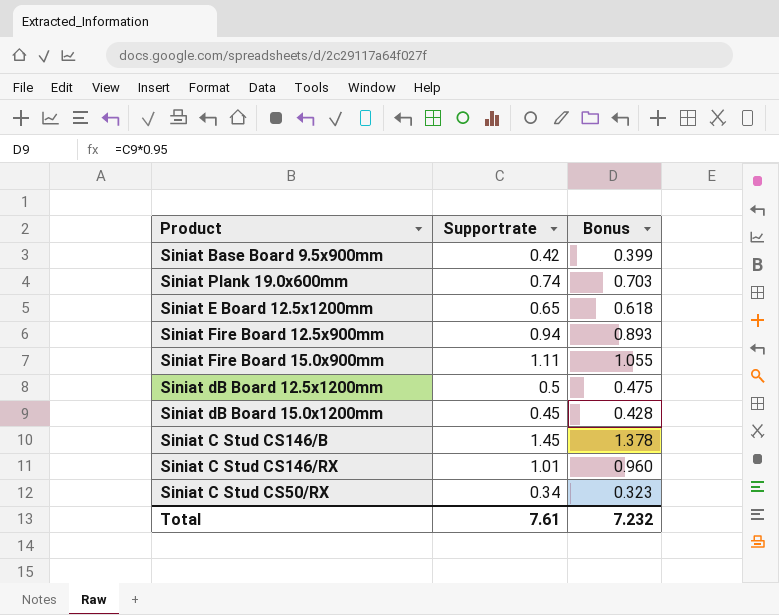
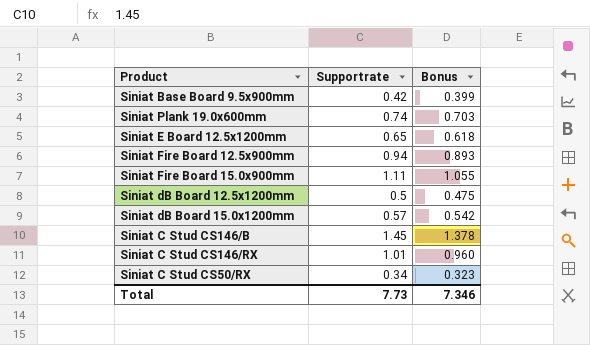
Siniat dB Board 15.0x1200mm | Supportrate: 0.45 -> 0.57
Siniat dB Board 15.0x1200mm | Bonus: 0.428 -> 0.542
Total | Supportrate: 7.61 -> 7.73
Total | Bonus: 7.232 -> 7.346

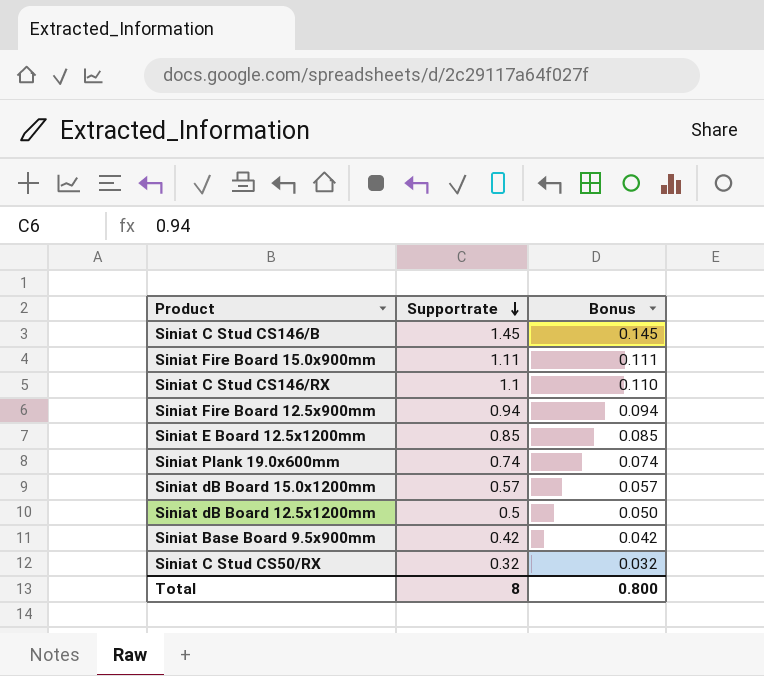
row order: none -> Supportrate descending
column Bonus | formula: [Supportrate] * 0.95 -> [Supportrate] * 0.1
Siniat C Stud CS146/RX | Supportrate: 1.01 -> 1.1
Siniat E Board 12.5x1200mm | Supportrate: 0.65 -> 0.85
Siniat C Stud CS50/RX | Supportrate: 0.34 -> 0.32
Total | Supportrate: 7.73 -> 8
Total | Bonus: 7.346 -> 0.800

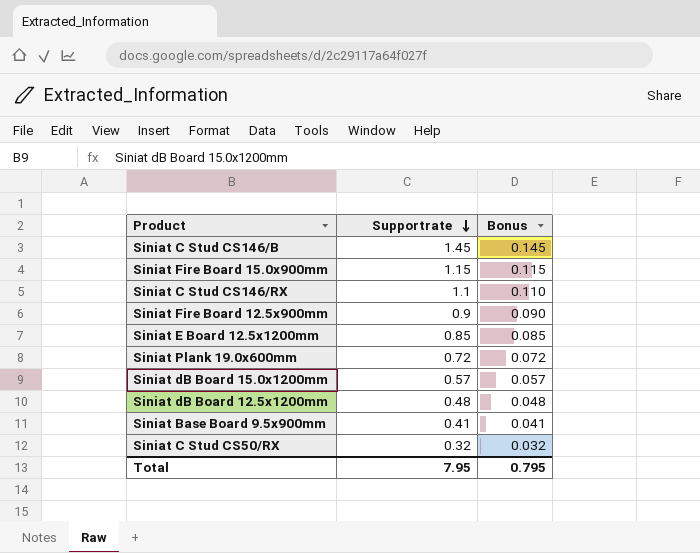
Siniat Fire Board 15.0x900mm | Supportrate: 1.11 -> 1.15
Siniat Fire Board 15.0x900mm | Bonus: 0.111 -> 0.115
Siniat Fire Board 12.5x900mm | Supportrate: 0.94 -> 0.9
Siniat Fire Board 12.5x900mm | Bonus: 0.094 -> 0.090
Siniat Plank 19.0x600mm | Supportrate: 0.74 -> 0.72
Siniat Plank 19.0x600mm | Bonus: 0.074 -> 0.072
Siniat dB Board 12.5x1200mm | Supportrate: 0.5 -> 0.48
Siniat dB Board 12.5x1200mm | Bonus: 0.050 -> 0.048
Siniat Base Board 9.5x900mm | Supportrate: 0.42 -> 0.41
Siniat Base Board 9.5x900mm | Bonus: 0.042 -> 0.041
Total | Supportrate: 8 -> 7.95
Total | Bonus: 0.800 -> 0.795

